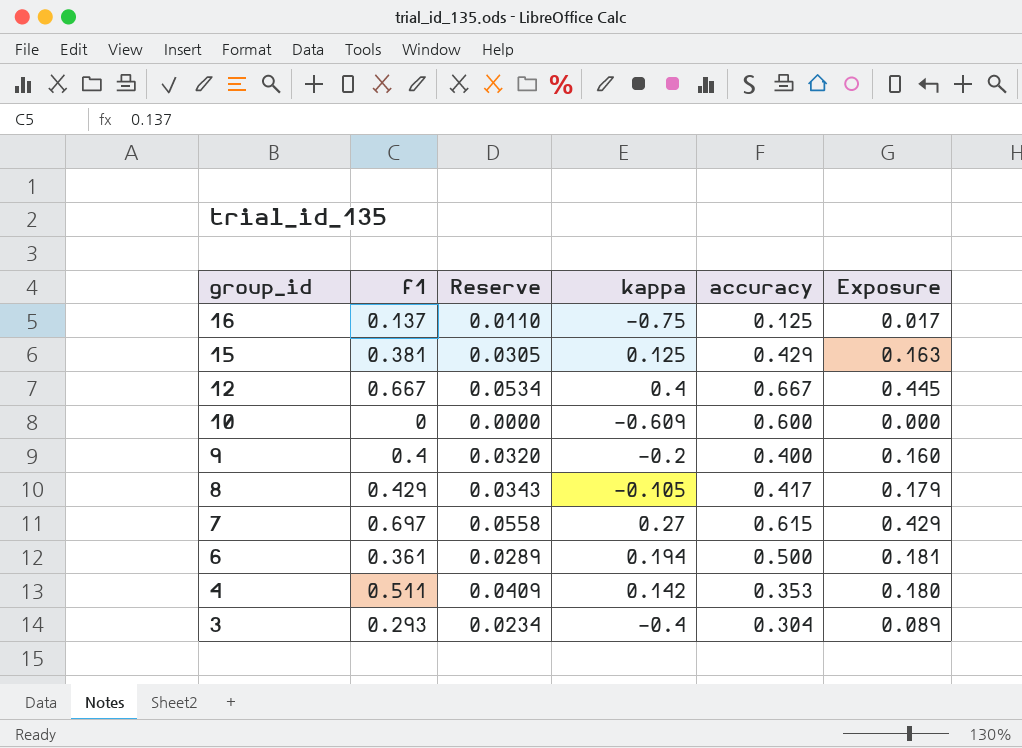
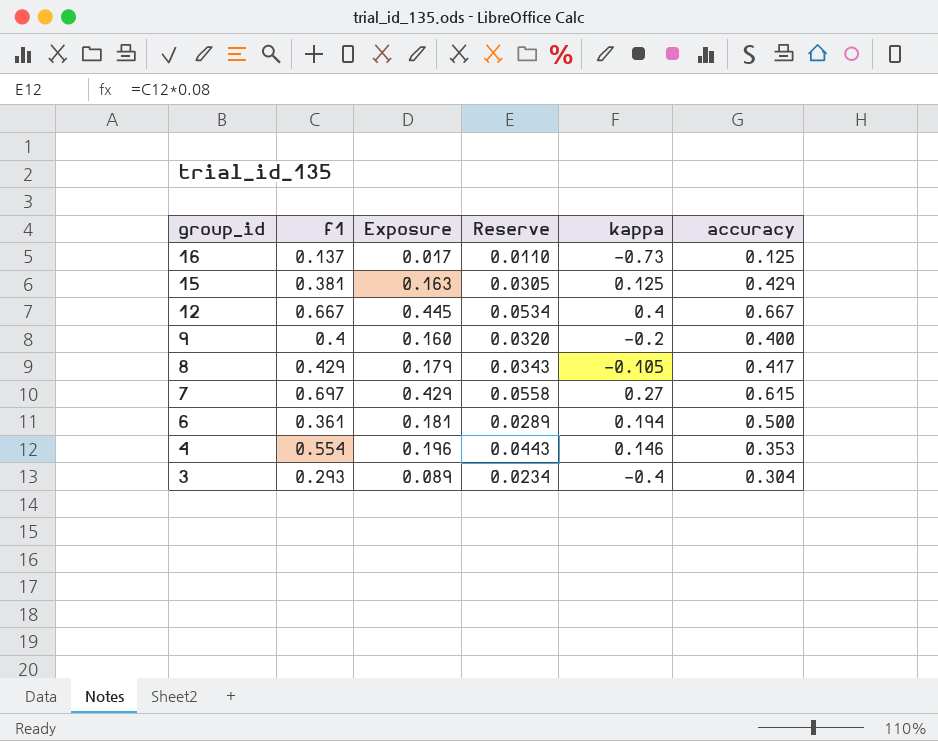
column Exposure | position: 6 -> 3
row 10: 0 | 0.0000 | -0.609 | 0.600 | 0.000 -> none
16 | kappa: -0.75 -> -0.73
4 | f1: 0.511 -> 0.554
4 | Exposure: 0.180 -> 0.196
4 | Reserve: 0.0409 -> 0.0443
4 | kappa: 0.142 -> 0.146

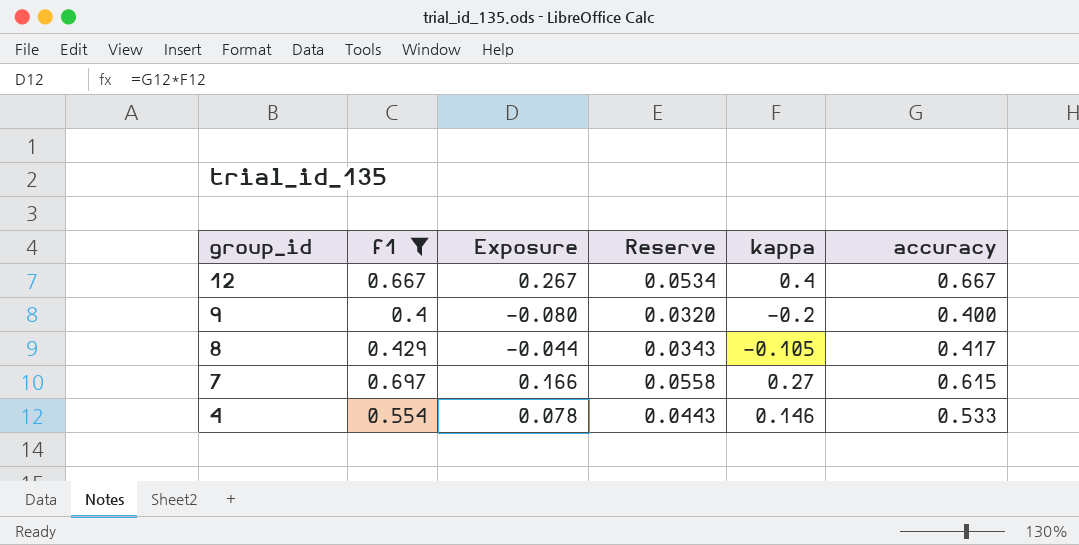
filter: none -> f1 >= 0.4
column Exposure | formula: [f1] * [accuracy] -> [kappa] * [accuracy]
4 | accuracy: 0.353 -> 0.533

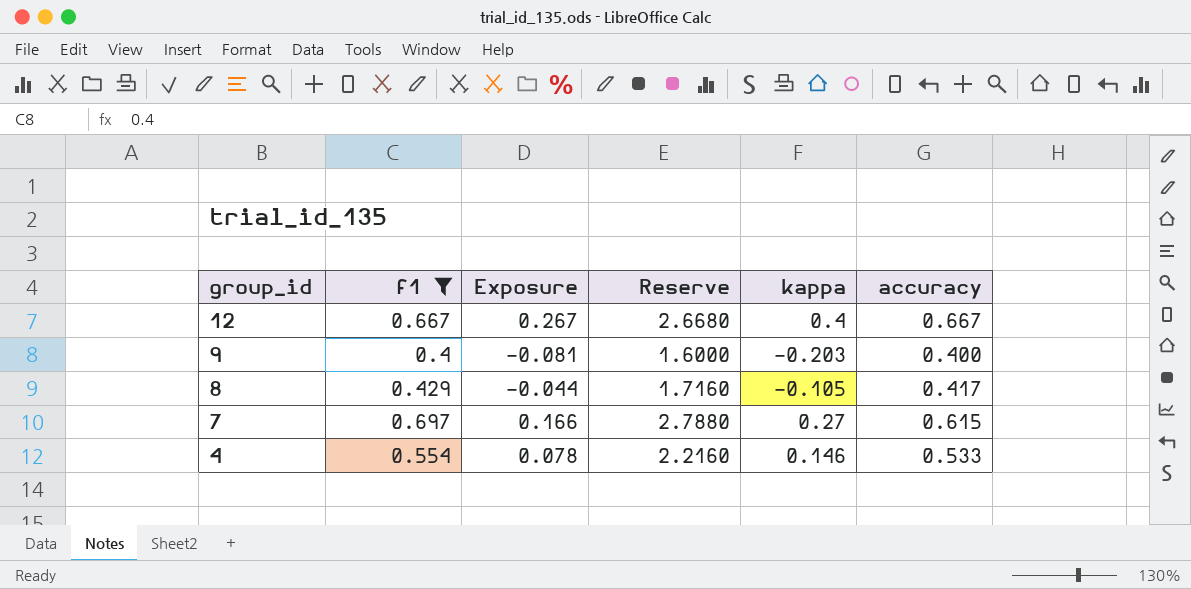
column Reserve | formula: [f1] * 0.08 -> [f1] * 4
9 | Exposure: -0.080 -> -0.081
9 | kappa: -0.2 -> -0.203

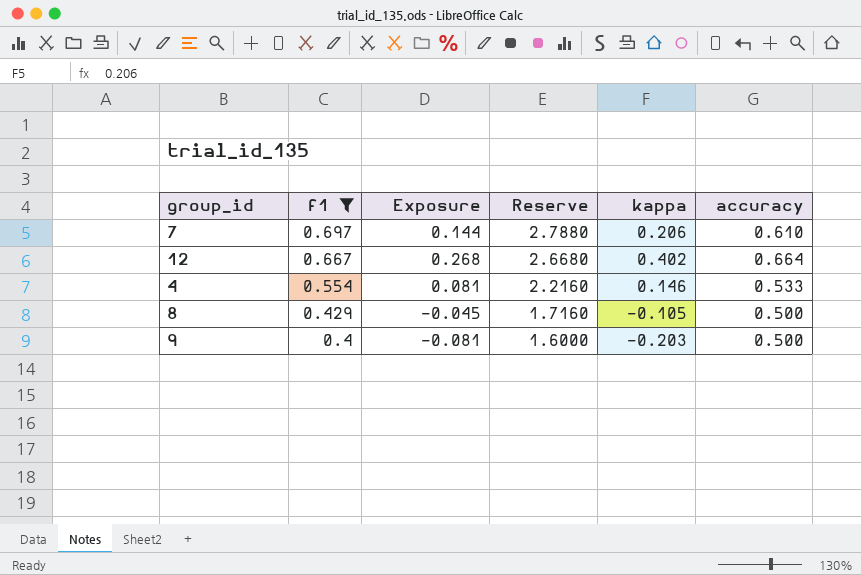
row order: group_id descending -> f1 descending
column Exposure | formula: [kappa] * [accuracy] -> [f1] * [kappa]
7 | kappa: 0.27 -> 0.206
7 | accuracy: 0.615 -> 0.610
12 | kappa: 0.4 -> 0.402
12 | accuracy: 0.667 -> 0.664
8 | accuracy: 0.417 -> 0.500
9 | accuracy: 0.400 -> 0.500

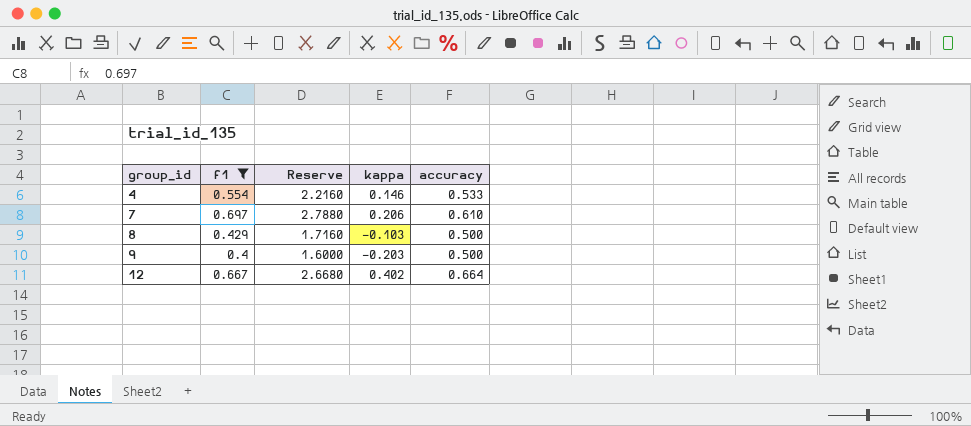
row order: f1 descending -> group_id ascending
column Exposure | formula: [f1] * [kappa] -> none
8 | kappa: -0.105 -> -0.103

